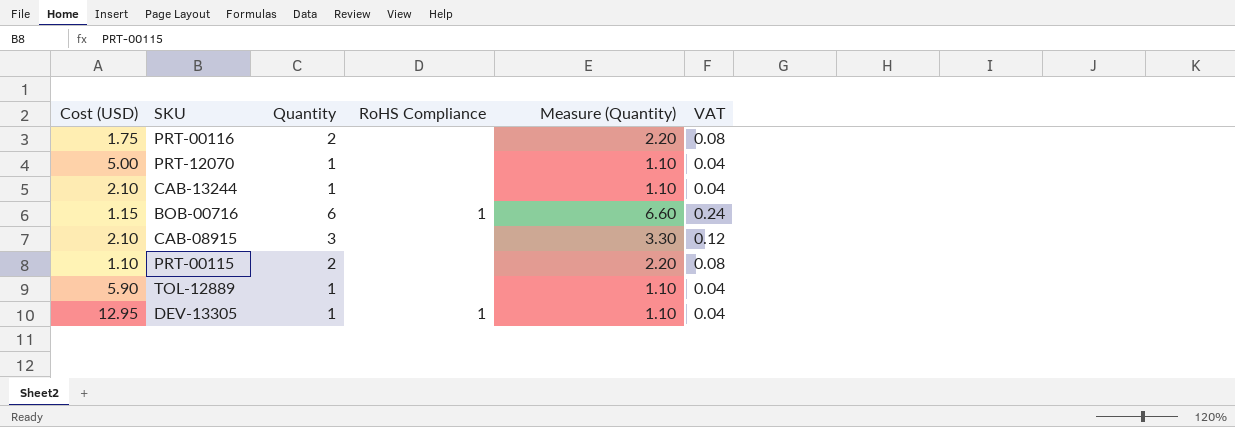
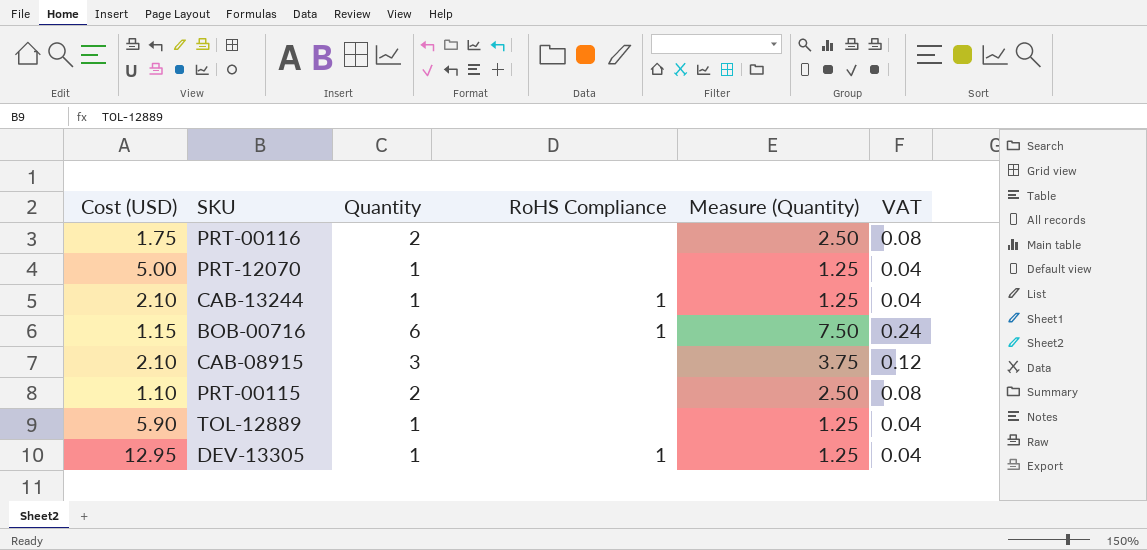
column Measure (Quantity) | formula: [Quantity] * 1.1 -> [Quantity] * 1.25
CAB-13244 | RoHS Compliance: none -> 1

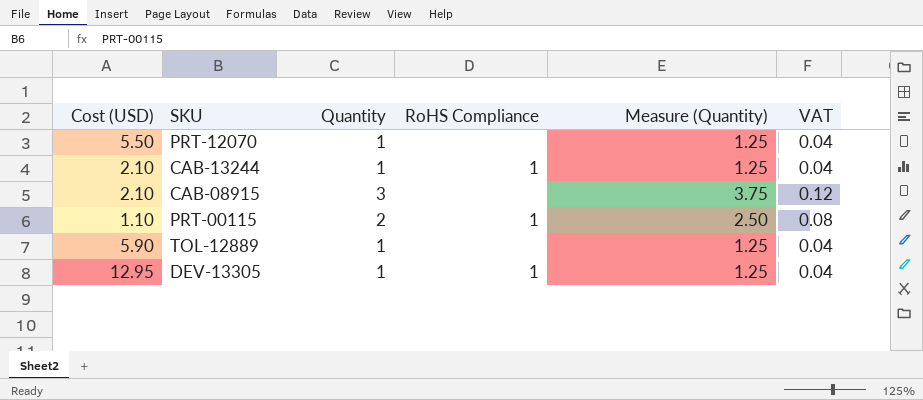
row PRT-00116: 1.75 | 2 | none | 2.50 | 0.08 -> none
row BOB-00716: 1.15 | 6 | 1 | 7.50 | 0.24 -> none
PRT-12070 | Cost (USD): 5.00 -> 5.50
PRT-00115 | RoHS Compliance: none -> 1

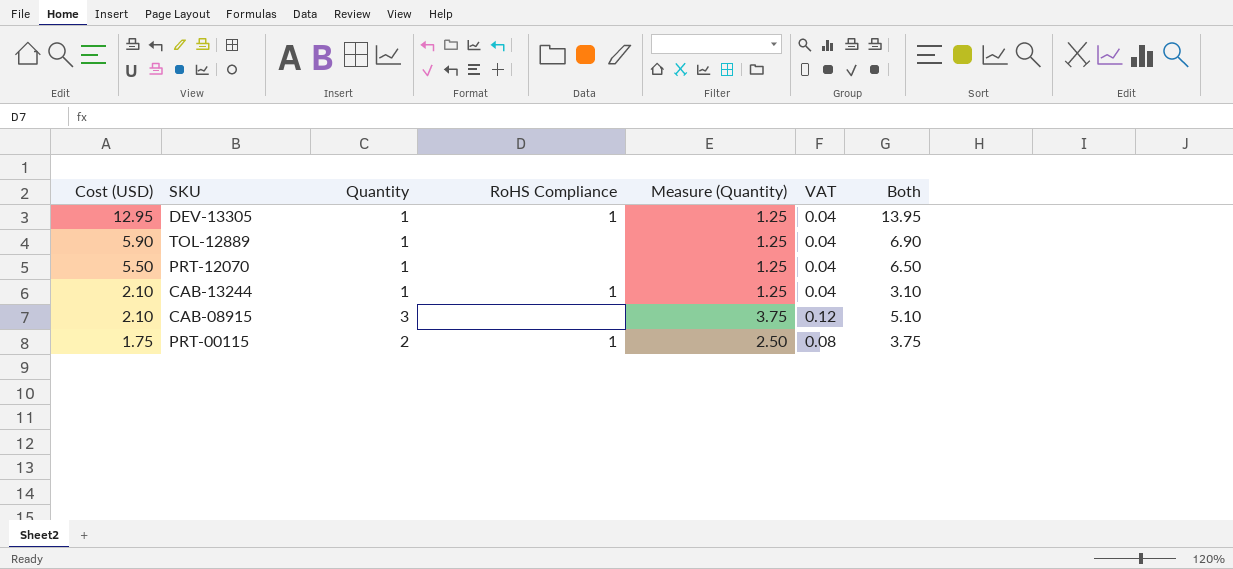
row order: none -> Cost (USD) descending
column Both | formula: none -> [Cost (USD)] + [Quantity]
PRT-00115 | Cost (USD): 1.10 -> 1.75

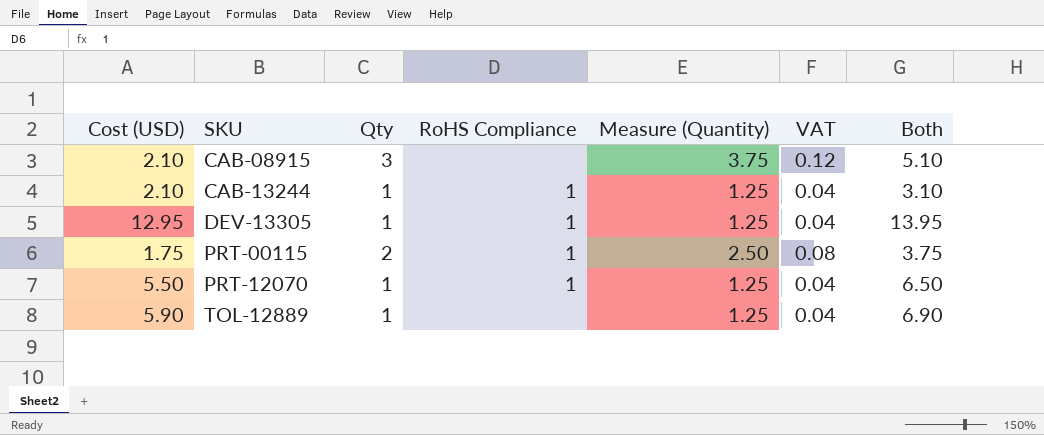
row order: Cost (USD) descending -> SKU ascending
column name: Quantity -> Qty
PRT-12070 | RoHS Compliance: none -> 1

